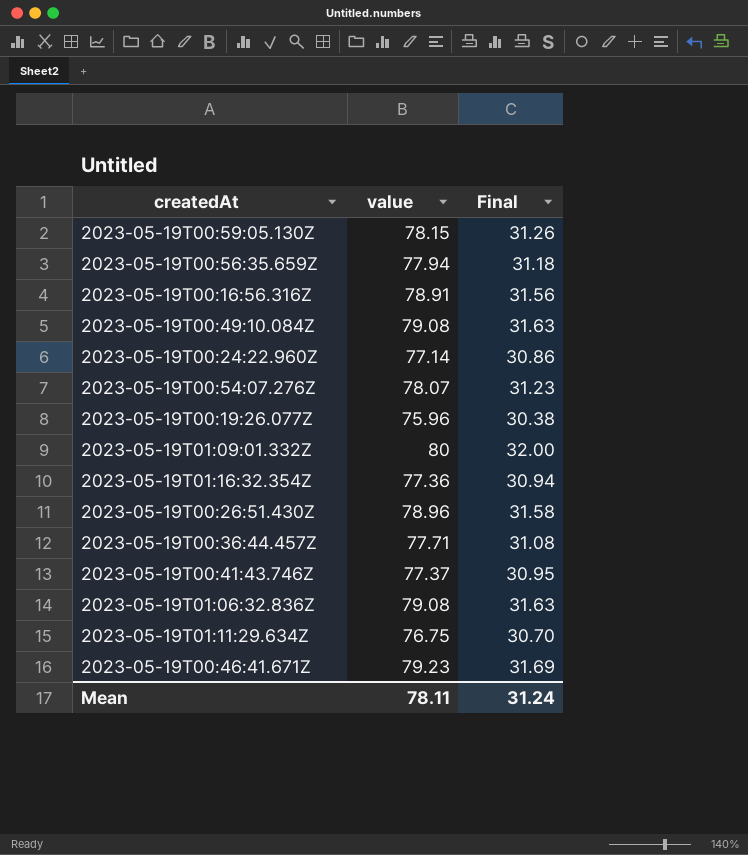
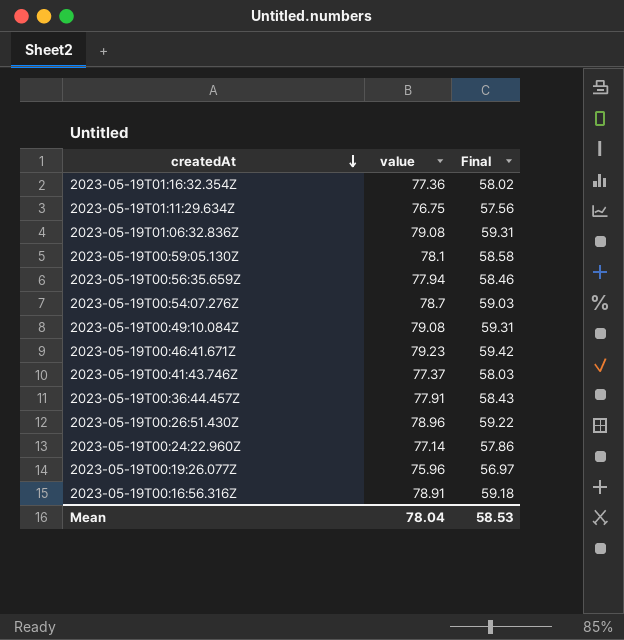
row order: none -> createdAt descending
column Final | formula: [value] * 0.4 -> [value] * 0.75
row 2023-05-19T01:09:01.332Z: 80 | 32.00 -> none
2023-05-19T00:59:05.130Z | value: 78.15 -> 78.1
2023-05-19T00:54:07.276Z | value: 78.07 -> 78.7
2023-05-19T00:36:44.457Z | value: 77.71 -> 77.91
Mean | value: 78.11 -> 78.04
Mean | Final: 31.24 -> 58.53

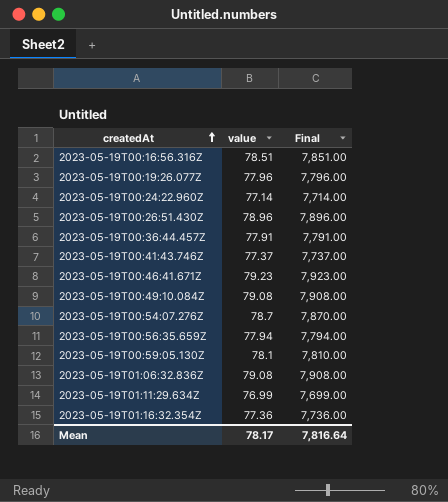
row order: createdAt descending -> createdAt ascending
column Final | formula: [value] * 0.75 -> [value] * 100
2023-05-19T00:16:56.316Z | value: 78.91 -> 78.51
2023-05-19T00:19:26.077Z | value: 75.96 -> 77.96
2023-05-19T01:11:29.634Z | value: 76.75 -> 76.99
Mean | value: 78.04 -> 78.17
Mean | Final: 58.53 -> 7,816.64

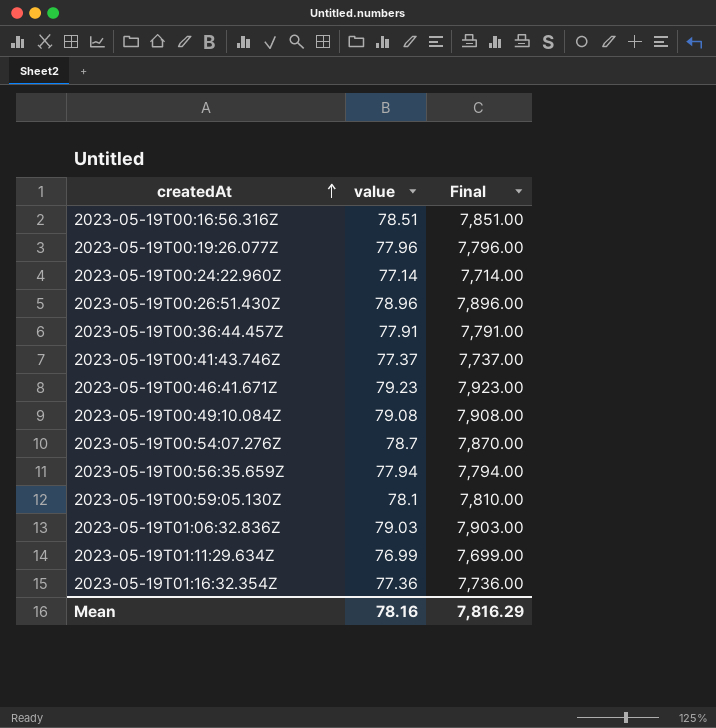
2023-05-19T01:06:32.836Z | value: 79.08 -> 79.03
2023-05-19T01:06:32.836Z | Final: 7,908.00 -> 7,903.00
Mean | value: 78.17 -> 78.16
Mean | Final: 7,816.64 -> 7,816.29

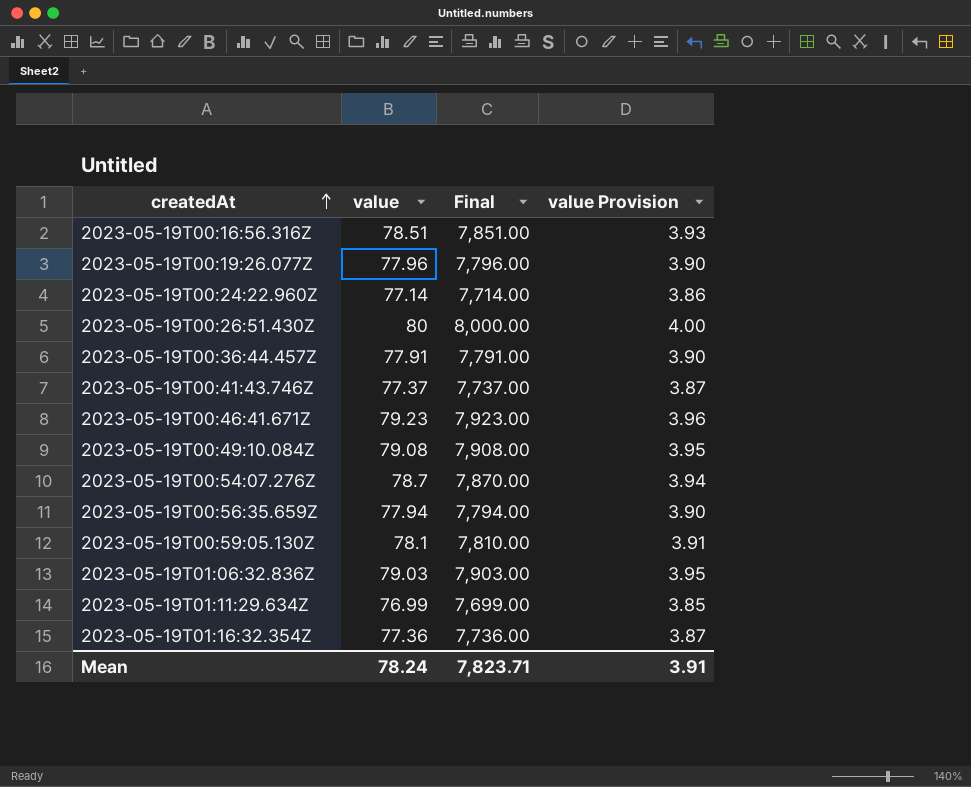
column value Provision | formula: none -> [value] * 0.05
2023-05-19T00:26:51.430Z | value: 78.96 -> 80
2023-05-19T00:26:51.430Z | Final: 7,896.00 -> 8,000.00
Mean | value: 78.16 -> 78.24
Mean | Final: 7,816.29 -> 7,823.71

